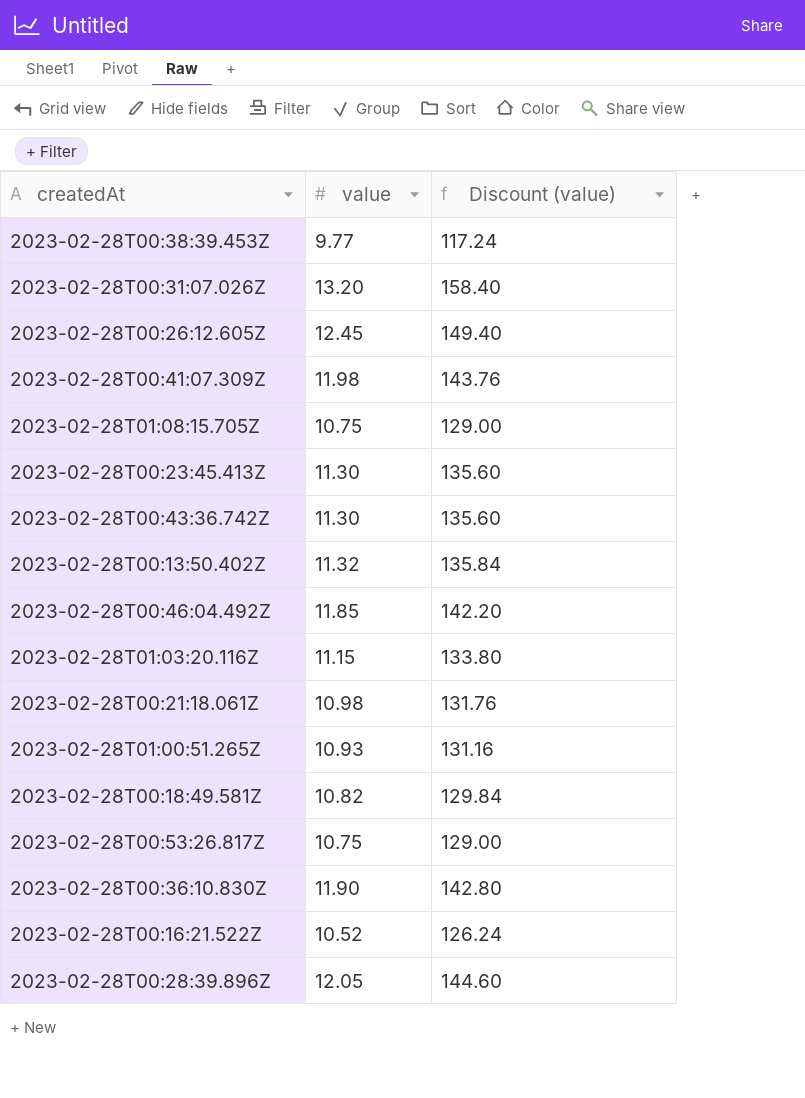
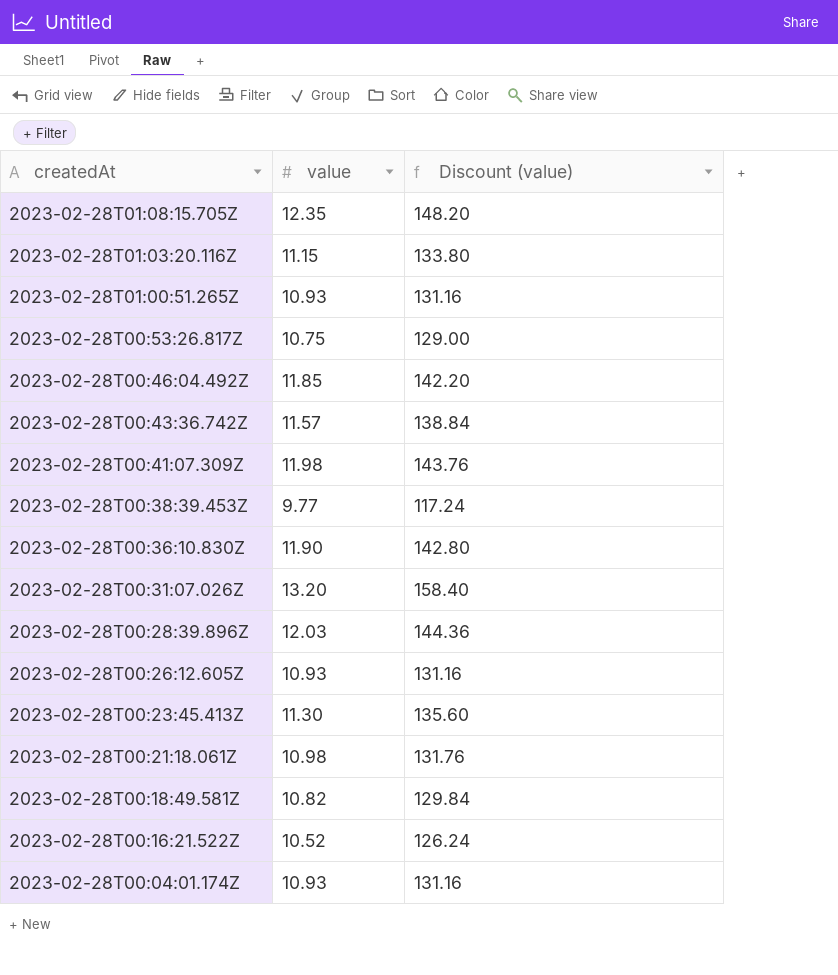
row order: none -> createdAt descending
row 2023-02-28T00:13:50.402Z: 11.32 | 135.84 -> none
2023-02-28T01:08:15.705Z | value: 10.75 -> 12.35
2023-02-28T01:08:15.705Z | Discount (value): 129.00 -> 148.20
2023-02-28T00:43:36.742Z | value: 11.30 -> 11.57
2023-02-28T00:43:36.742Z | Discount (value): 135.60 -> 138.84
2023-02-28T00:28:39.896Z | value: 12.05 -> 12.03
2023-02-28T00:28:39.896Z | Discount (value): 144.60 -> 144.36
2023-02-28T00:26:12.605Z | value: 12.45 -> 10.93
2023-02-28T00:26:12.605Z | Discount (value): 149.40 -> 131.16
row 2023-02-28T00:04:01.174Z: none -> 10.93 | 131.16

